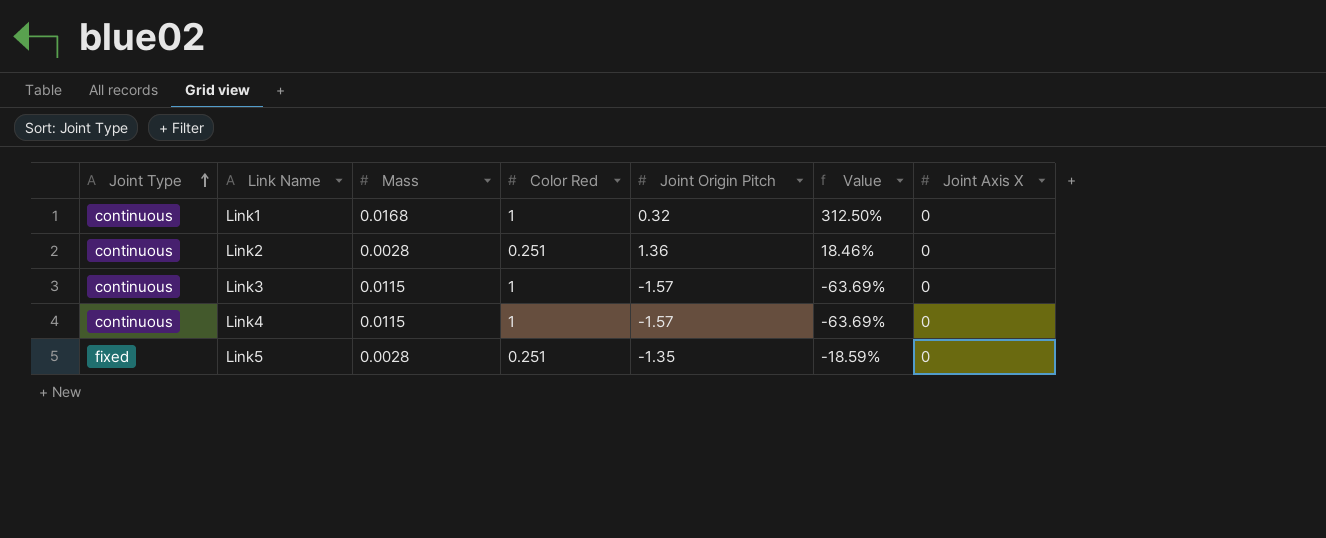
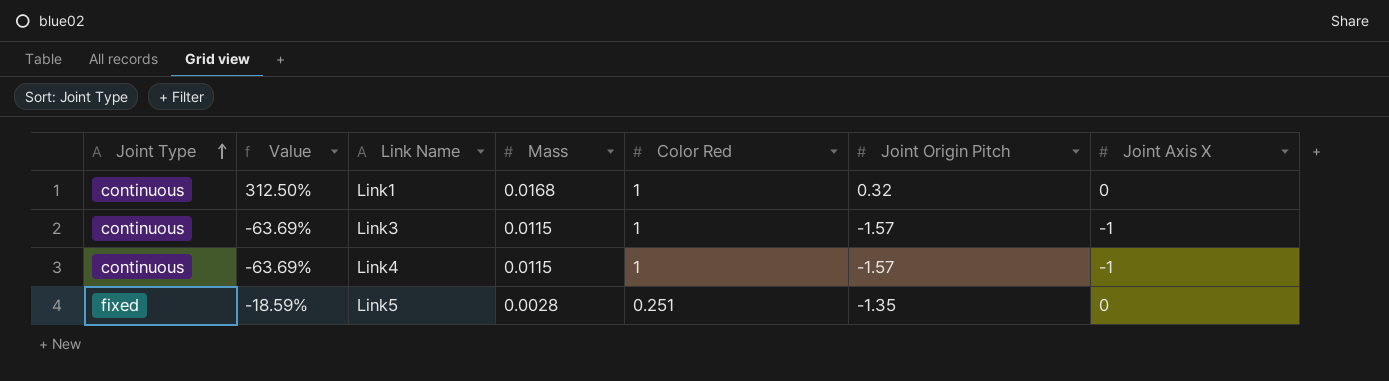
column Value | position: 6 -> 2
row Link2: continuous | 0.0028 | 0.251 | 1.36 | 18.46% | 0 -> none
Link3 | Joint Axis X: 0 -> -1
Link4 | Joint Axis X: 0 -> -1

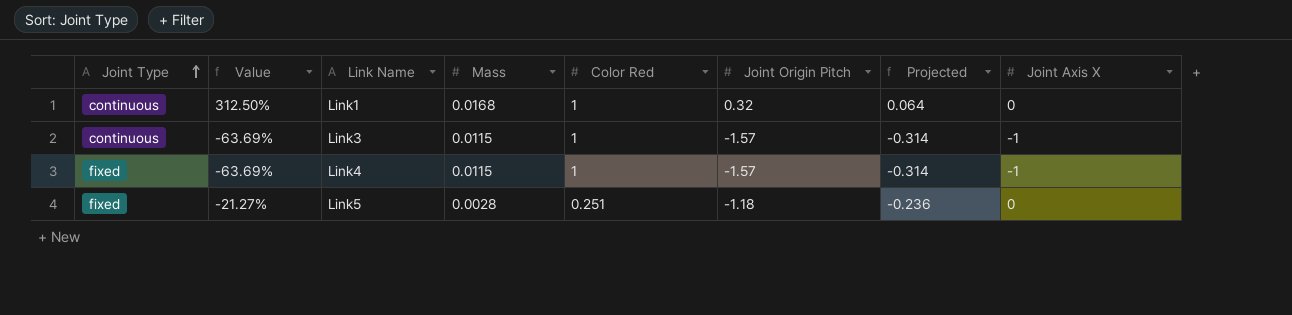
column Projected | formula: none -> [Joint Origin Pitch] * 0.2
Link4 | Joint Type: continuous -> fixed
Link5 | Value: -18.59% -> -21.27%
Link5 | Joint Origin Pitch: -1.35 -> -1.18

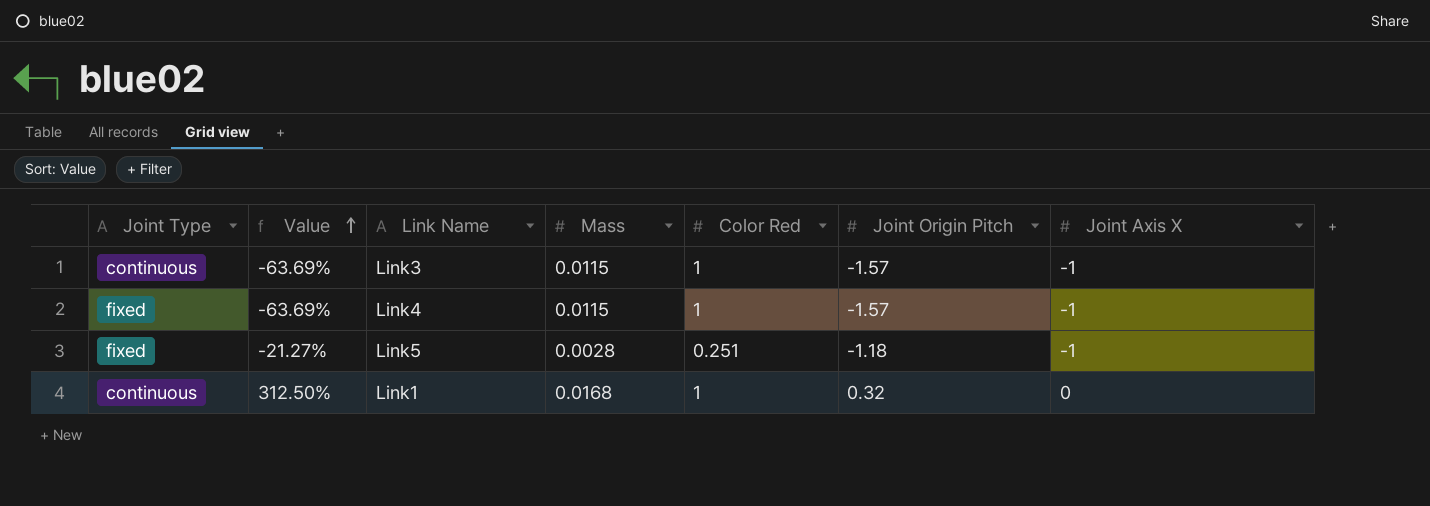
row order: Joint Type ascending -> Value ascending
column Projected | formula: [Joint Origin Pitch] * 0.2 -> none
Link5 | Joint Axis X: 0 -> -1

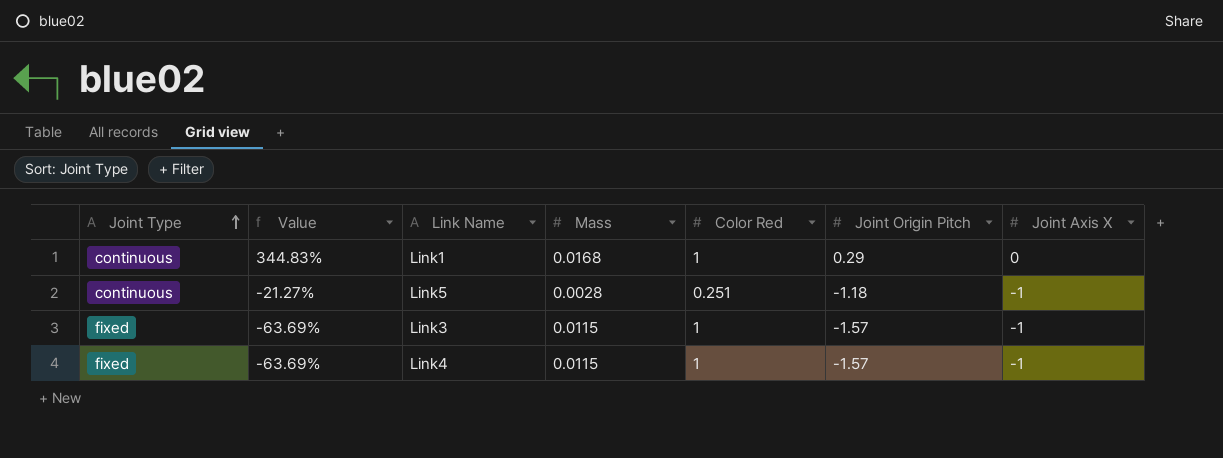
row order: Value ascending -> Joint Type ascending
Link1 | Value: 312.50% -> 344.83%
Link1 | Joint Origin Pitch: 0.32 -> 0.29
Link5 | Joint Type: fixed -> continuous
Link3 | Joint Type: continuous -> fixed

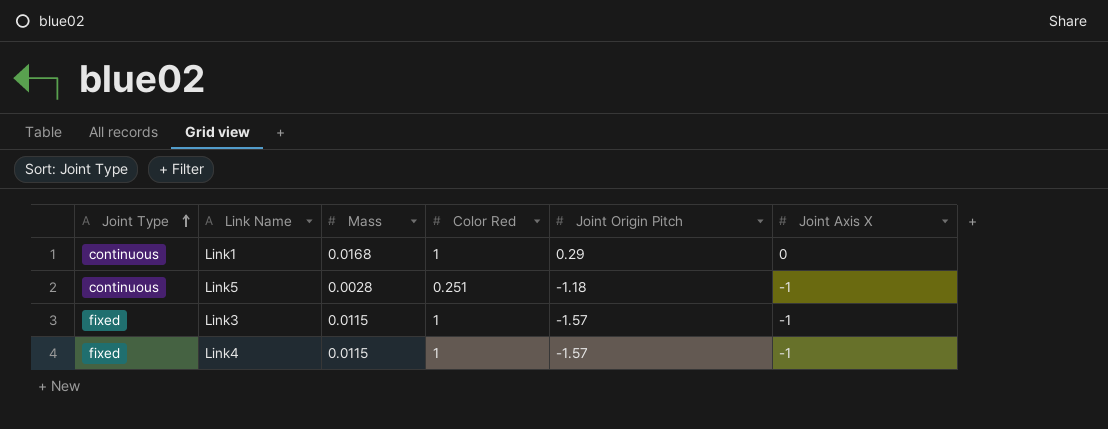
column Value | formula: [Color Red] / [Joint Origin Pitch] -> none

